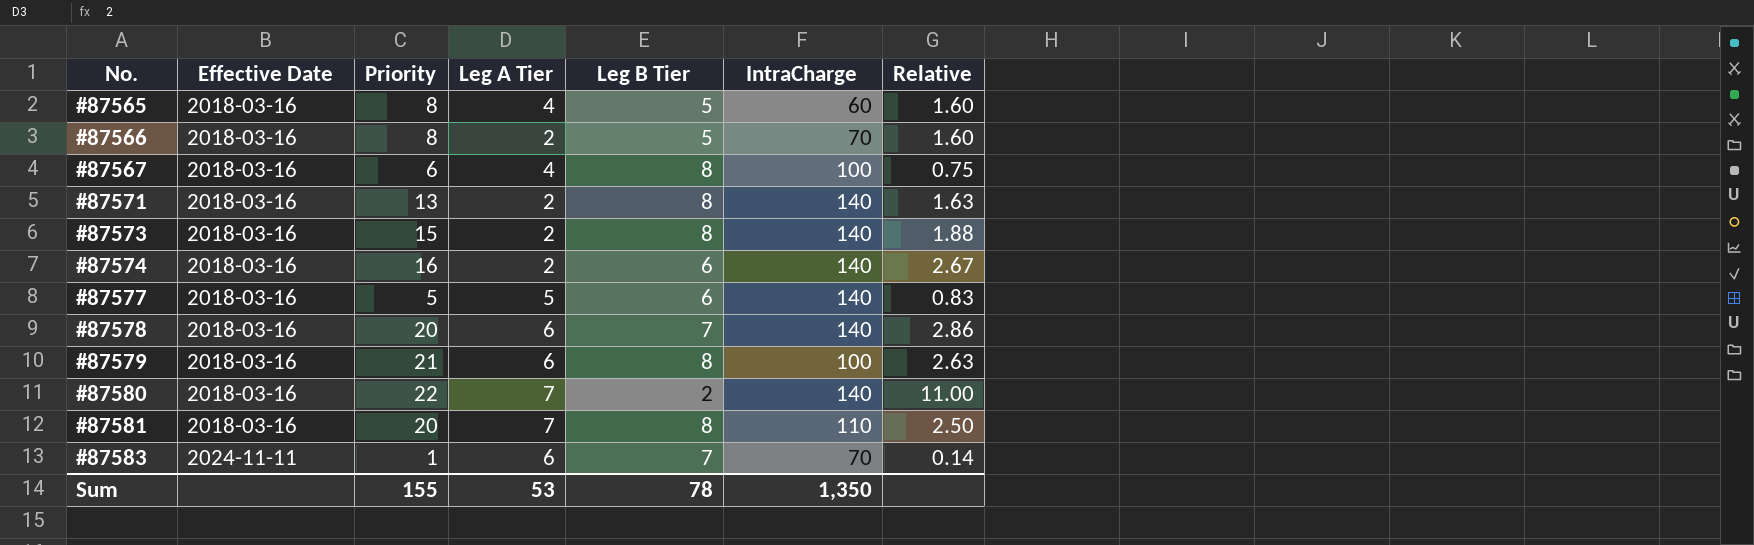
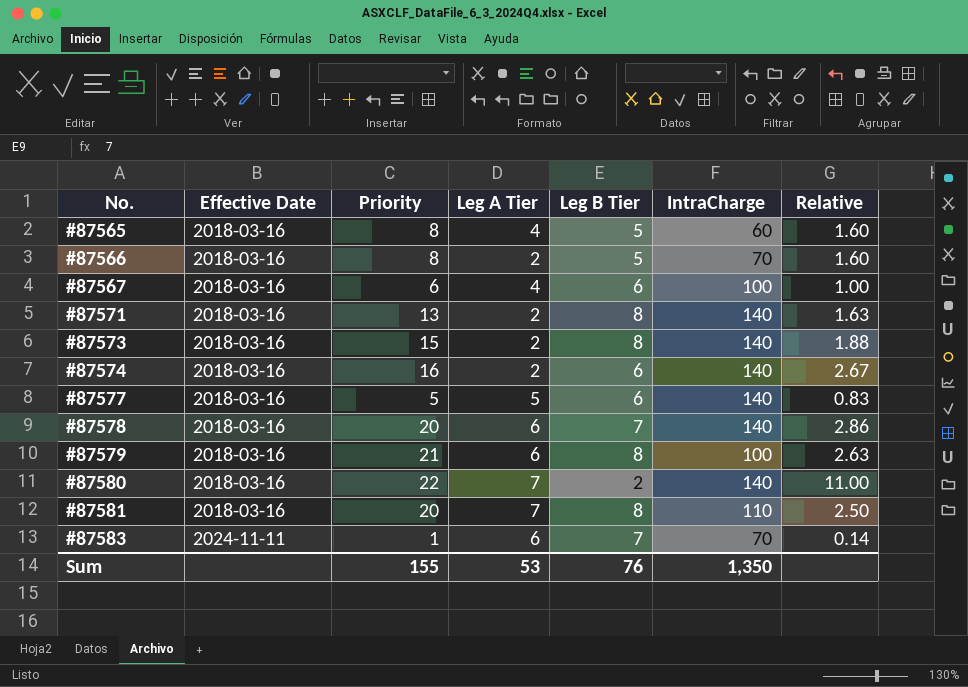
#87567 | Leg B Tier: 8 -> 6
#87567 | Relative: 0.75 -> 1.00
Sum | Leg B Tier: 78 -> 76

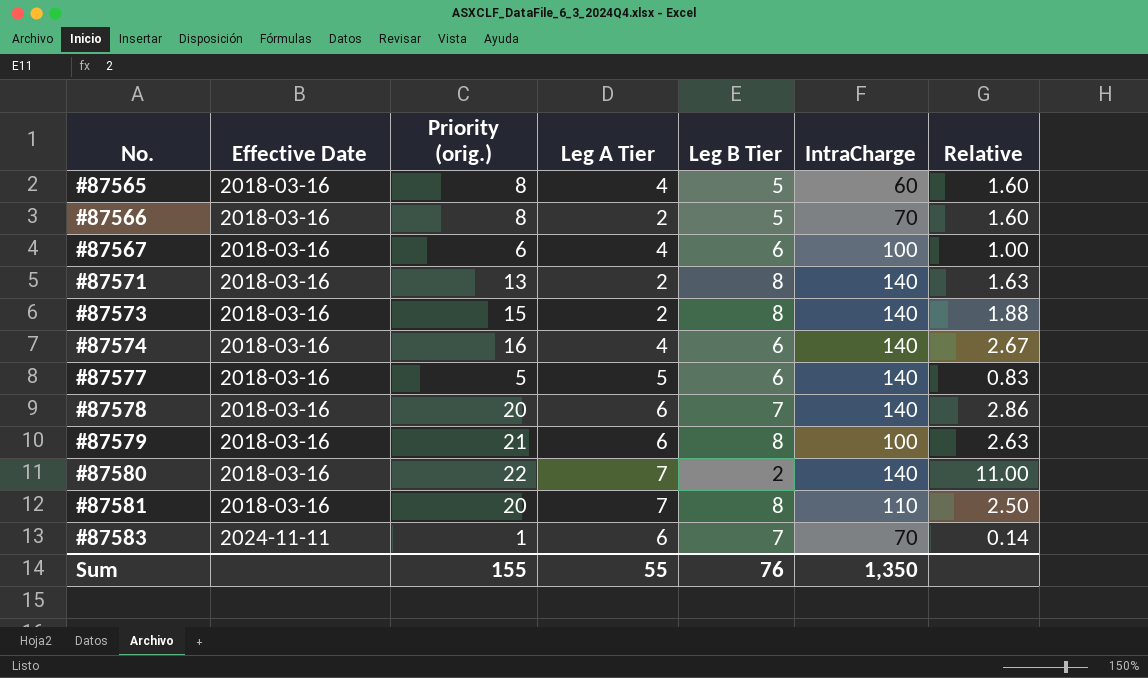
column name: Priority -> Priority (orig.)
#87574 | Leg A Tier: 2 -> 4
Sum | Leg A Tier: 53 -> 55

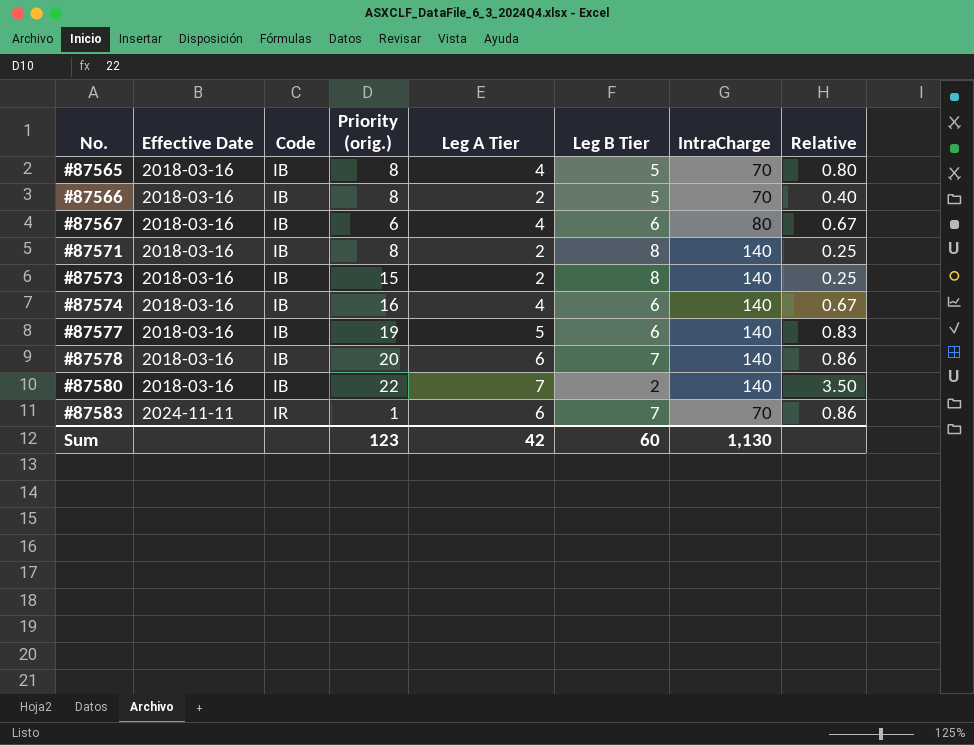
column Code | position: none -> 3
column Relative | formula: [Priority (orig.)] / [Leg B Tier] -> [Leg A Tier] / [Leg B Tier]
row #87579: 2018-03-16 | 21 | 6 | 8 | 100 | 2.63 -> none
row #87581: 2018-03-16 | 20 | 7 | 8 | 110 | 2.50 -> none
#87565 | IntraCharge: 60 -> 70
#87567 | IntraCharge: 100 -> 80
#87571 | Priority (orig.): 13 -> 8
#87577 | Priority (orig.): 5 -> 19
Sum | Priority (orig.): 155 -> 123
Sum | Leg A Tier: 55 -> 42
Sum | Leg B Tier: 76 -> 60
Sum | IntraCharge: 1,350 -> 1,130

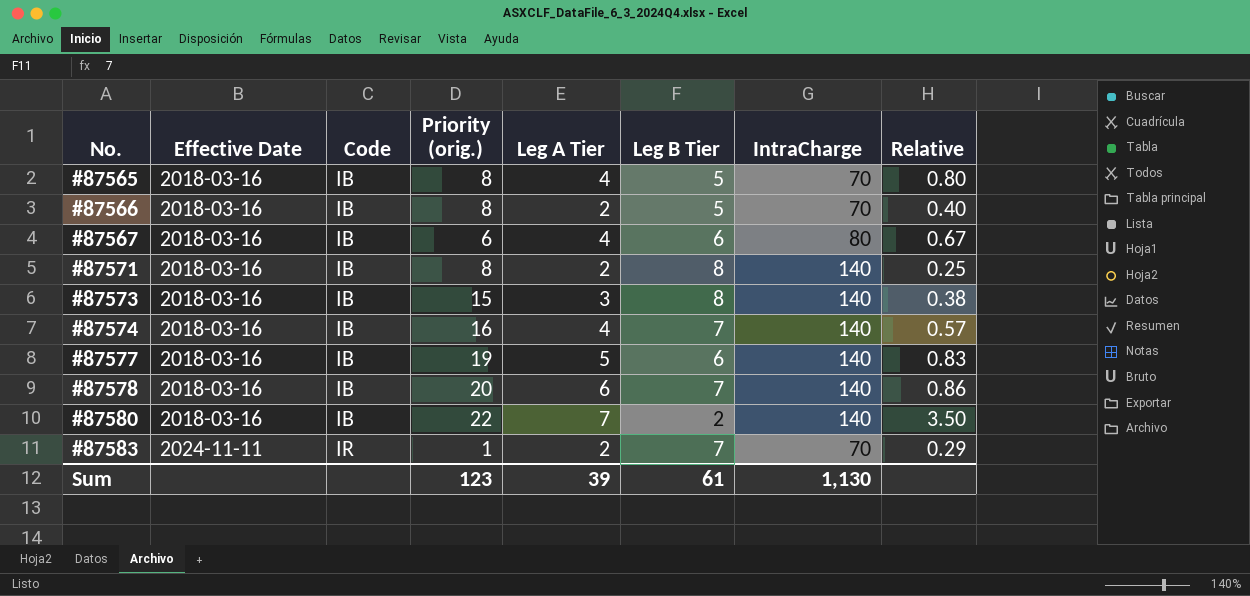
#87573 | Leg A Tier: 2 -> 3
#87573 | Relative: 0.25 -> 0.38
#87574 | Leg B Tier: 6 -> 7
#87574 | Relative: 0.67 -> 0.57
#87583 | Leg A Tier: 6 -> 2
#87583 | Relative: 0.86 -> 0.29
Sum | Leg A Tier: 42 -> 39
Sum | Leg B Tier: 60 -> 61

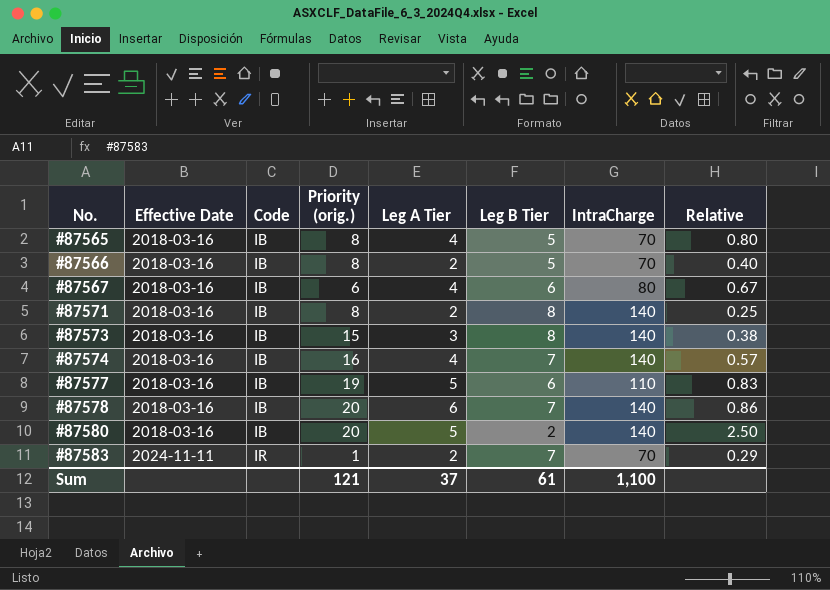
#87577 | IntraCharge: 140 -> 110
#87580 | Priority (orig.): 22 -> 20
#87580 | Leg A Tier: 7 -> 5
#87580 | Relative: 3.50 -> 2.50
Sum | Priority (orig.): 123 -> 121
Sum | Leg A Tier: 39 -> 37
Sum | IntraCharge: 1,130 -> 1,100

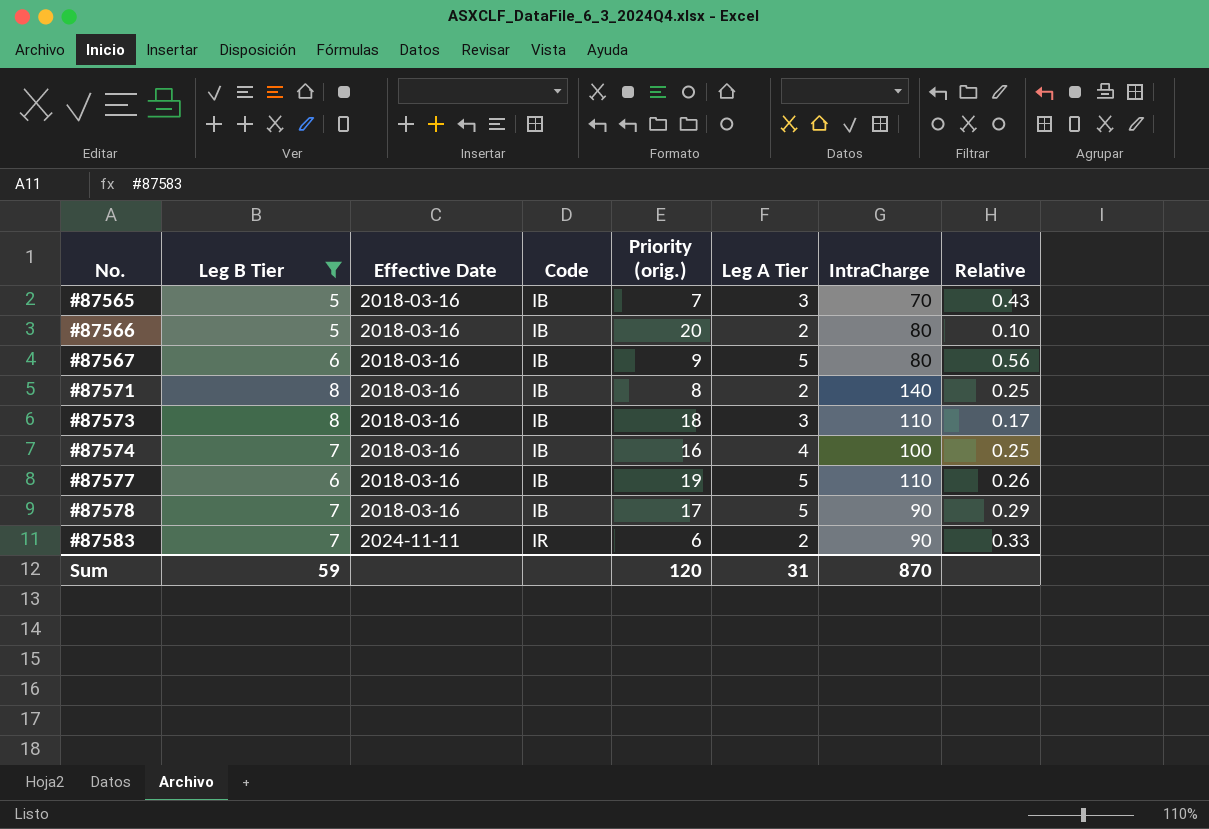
filter: none -> Leg B Tier != 2
column Leg B Tier | position: 6 -> 2
column Relative | formula: [Leg A Tier] / [Leg B Tier] -> [Leg A Tier] / [Priority (orig.)]
#87565 | Priority (orig.): 8 -> 7
#87565 | Leg A Tier: 4 -> 3
#87566 | Priority (orig.): 8 -> 20
#87566 | IntraCharge: 70 -> 80
#87567 | Priority (orig.): 6 -> 9
#87567 | Leg A Tier: 4 -> 5
#87573 | Priority (orig.): 15 -> 18
#87573 | IntraCharge: 140 -> 110
#87574 | IntraCharge: 140 -> 100
#87578 | Priority (orig.): 20 -> 17
#87578 | Leg A Tier: 6 -> 5
#87578 | IntraCharge: 140 -> 90
#87583 | Priority (orig.): 1 -> 6
#87583 | IntraCharge: 70 -> 90
Sum | Leg B Tier: 61 -> 59
Sum | Priority (orig.): 121 -> 120
Sum | Leg A Tier: 37 -> 31
Sum | IntraCharge: 1,100 -> 870

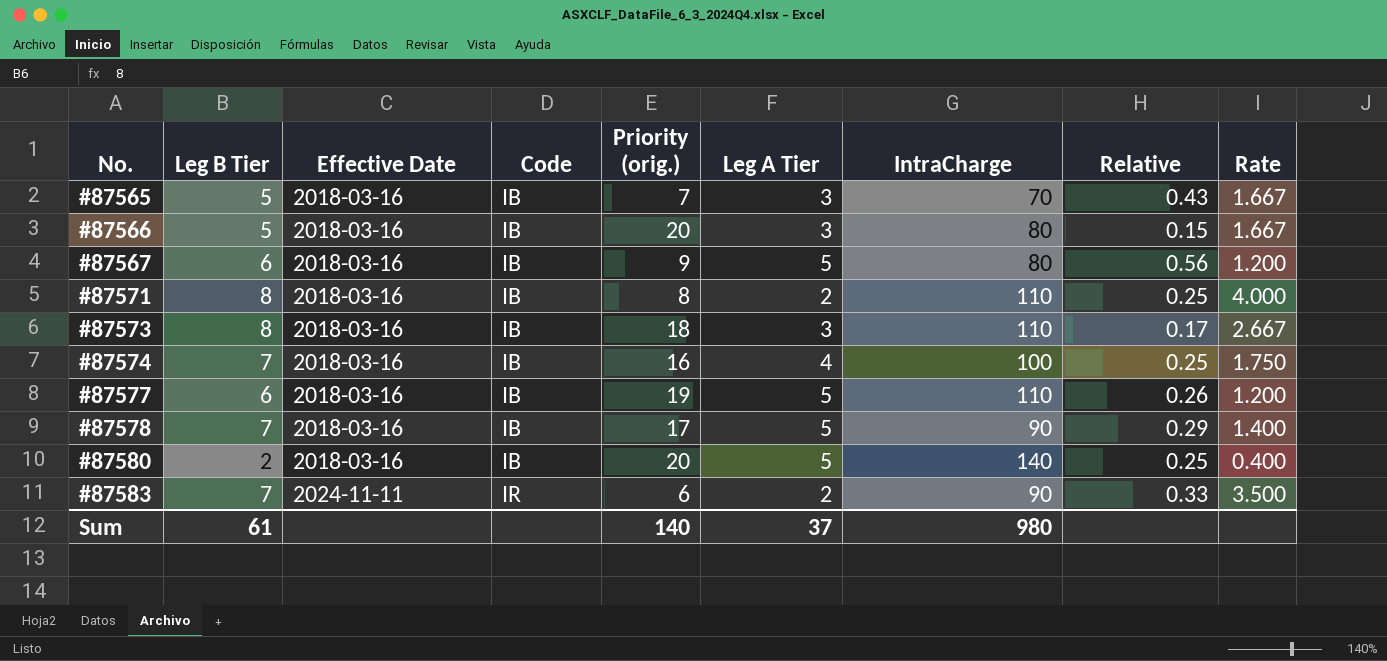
filter: Leg B Tier != 2 -> none
column Rate | formula: none -> [Leg B Tier] / [Leg A Tier]
#87566 | Leg A Tier: 2 -> 3
#87566 | Relative: 0.10 -> 0.15
#87571 | IntraCharge: 140 -> 110
Sum | Leg B Tier: 59 -> 61
Sum | Priority (orig.): 120 -> 140
Sum | Leg A Tier: 31 -> 37
Sum | IntraCharge: 870 -> 980

